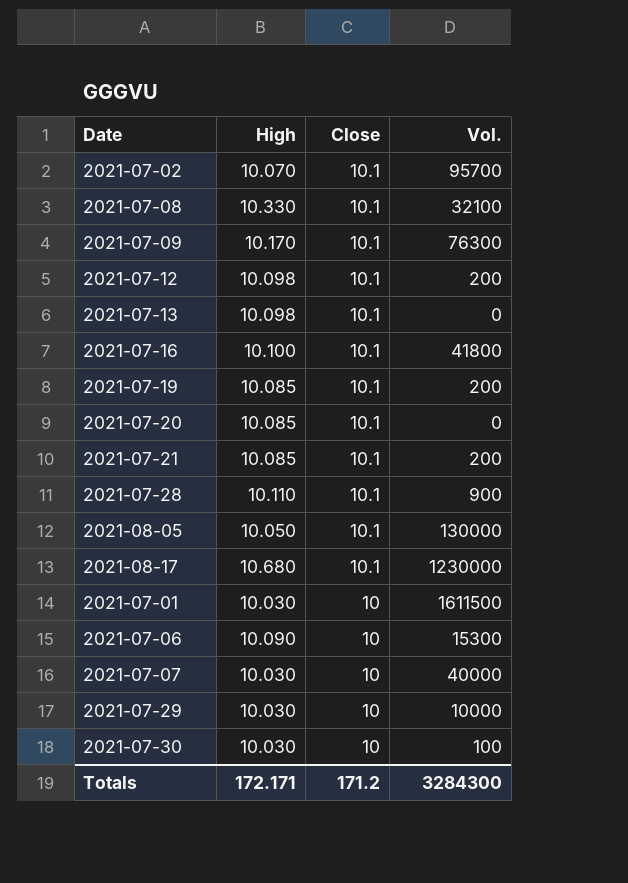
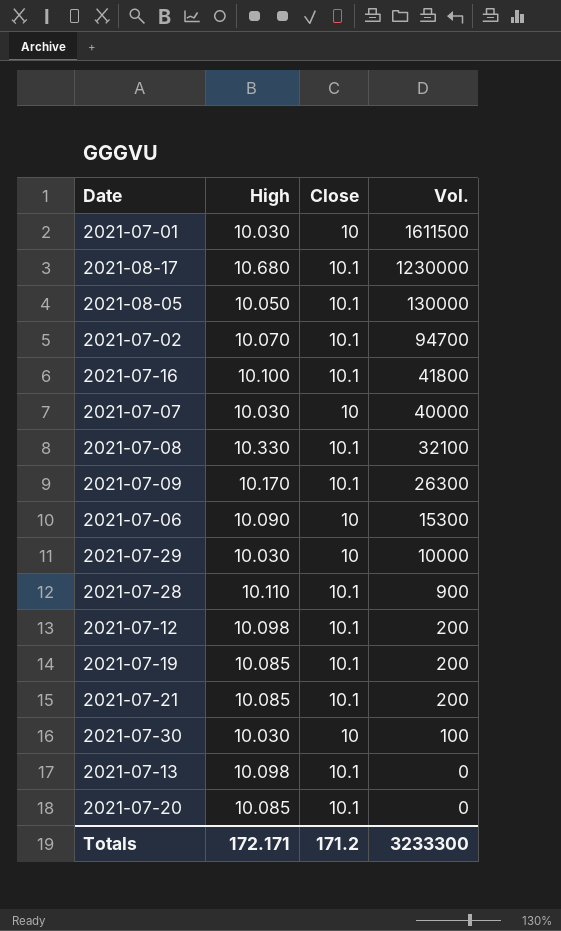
row order: Close descending -> Vol. descending
2021-07-02 | Vol.: 95700 -> 94700
2021-07-09 | Vol.: 76300 -> 26300
Totals | Vol.: 3284300 -> 3233300

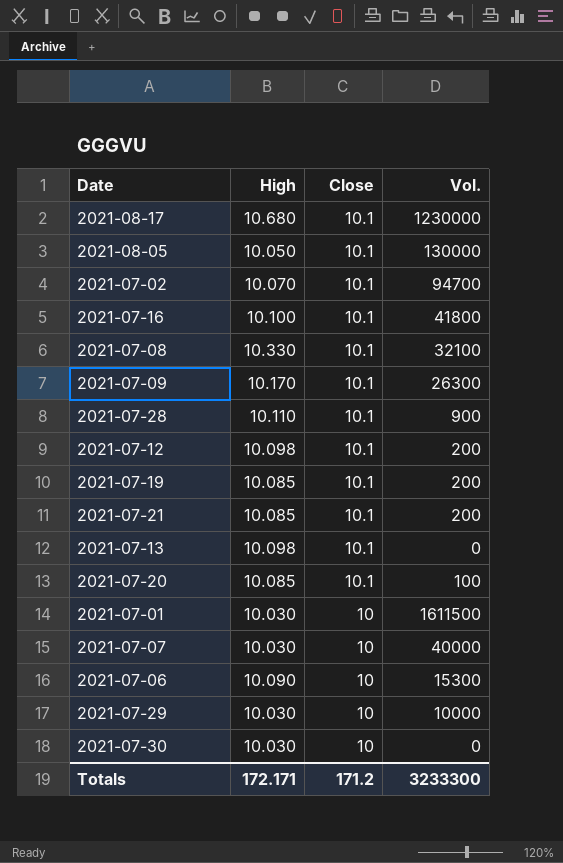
row order: Vol. descending -> Close descending
2021-07-20 | Vol.: 0 -> 100
2021-07-30 | Vol.: 100 -> 0

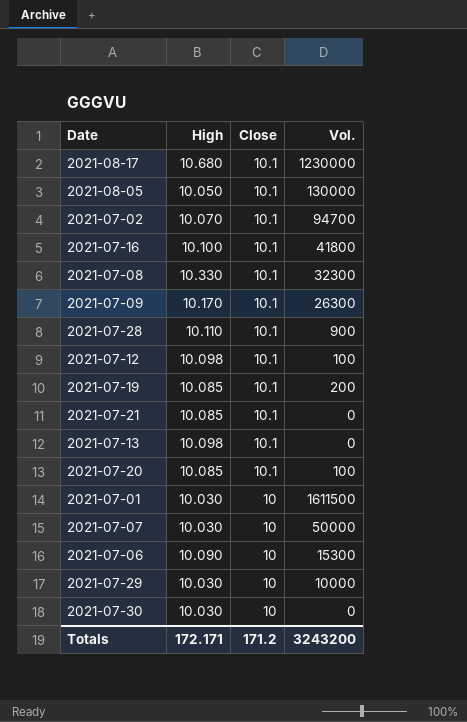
2021-07-08 | Vol.: 32100 -> 32300
2021-07-12 | Vol.: 200 -> 100
2021-07-21 | Vol.: 200 -> 0
2021-07-07 | Vol.: 40000 -> 50000
Totals | Vol.: 3233300 -> 3243200

